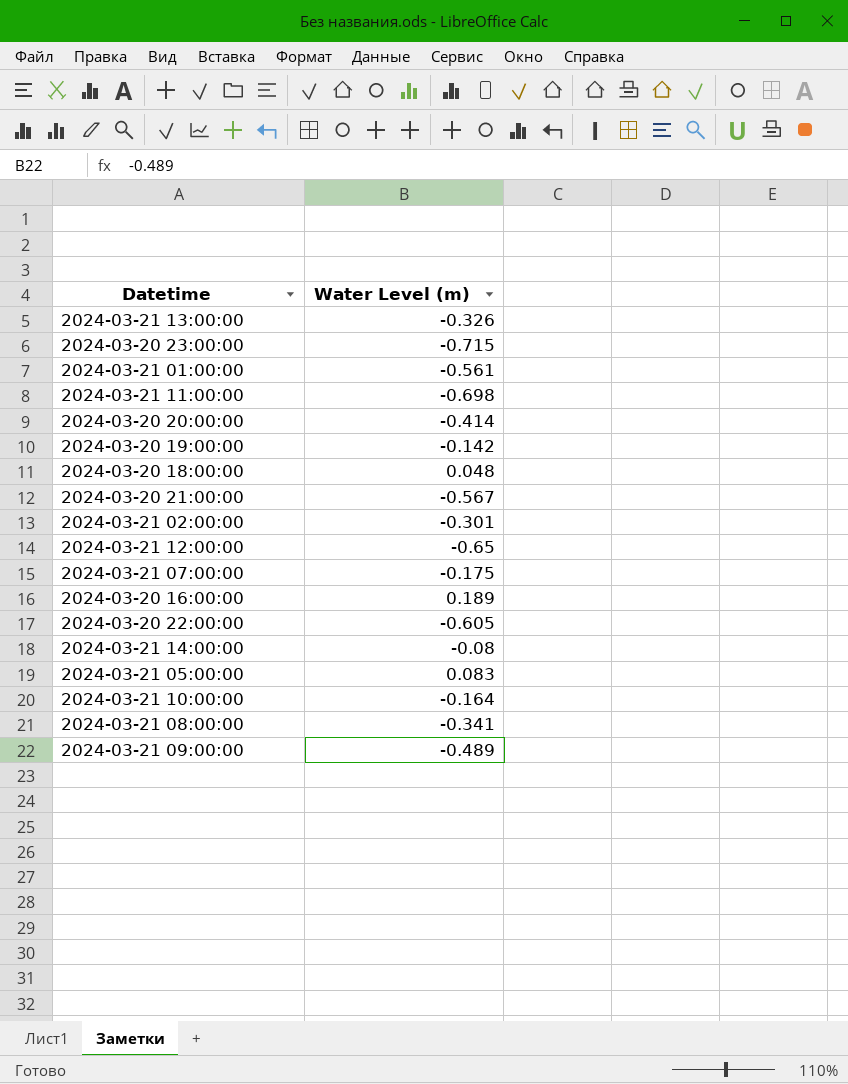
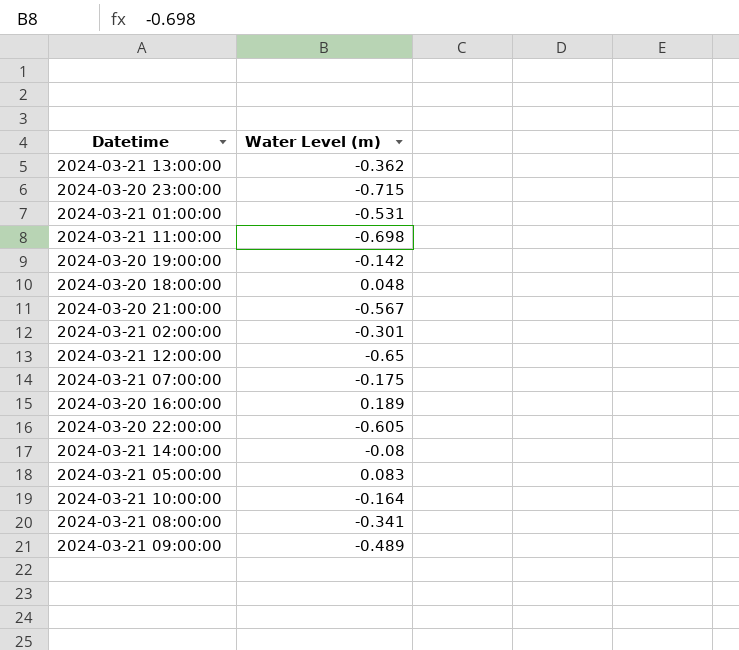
row 2024-03-20 20:00:00: -0.414 -> none
2024-03-21 13:00:00 | Water Level (m): -0.326 -> -0.362
2024-03-21 01:00:00 | Water Level (m): -0.561 -> -0.531

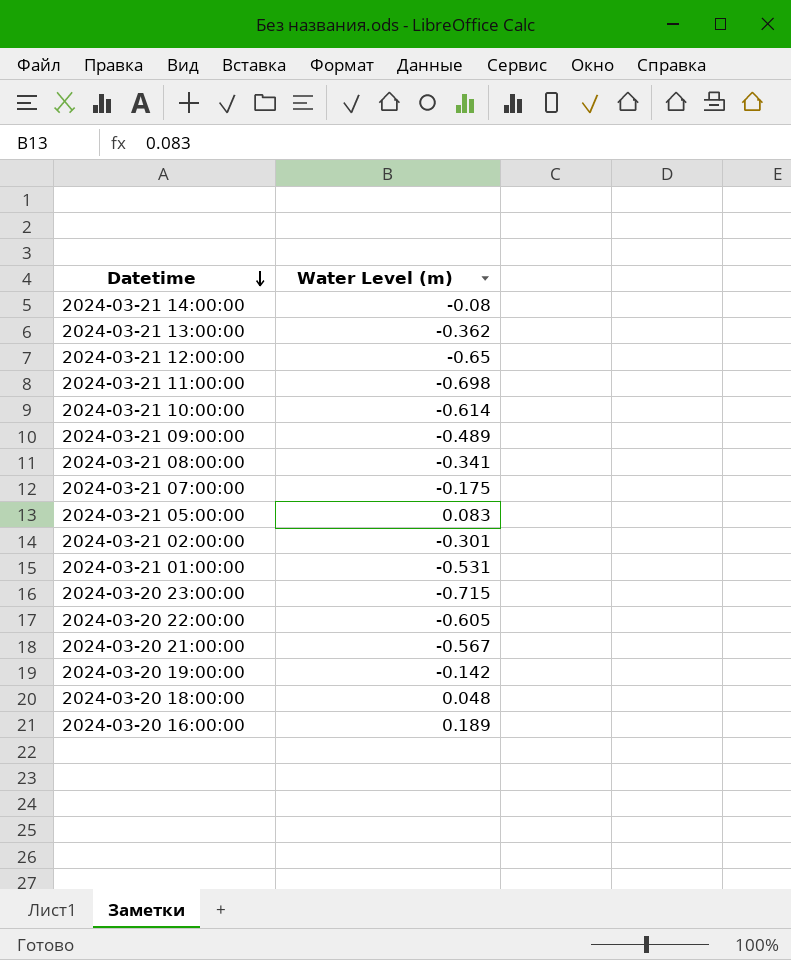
row order: none -> Datetime descending
2024-03-21 10:00:00 | Water Level (m): -0.164 -> -0.614

